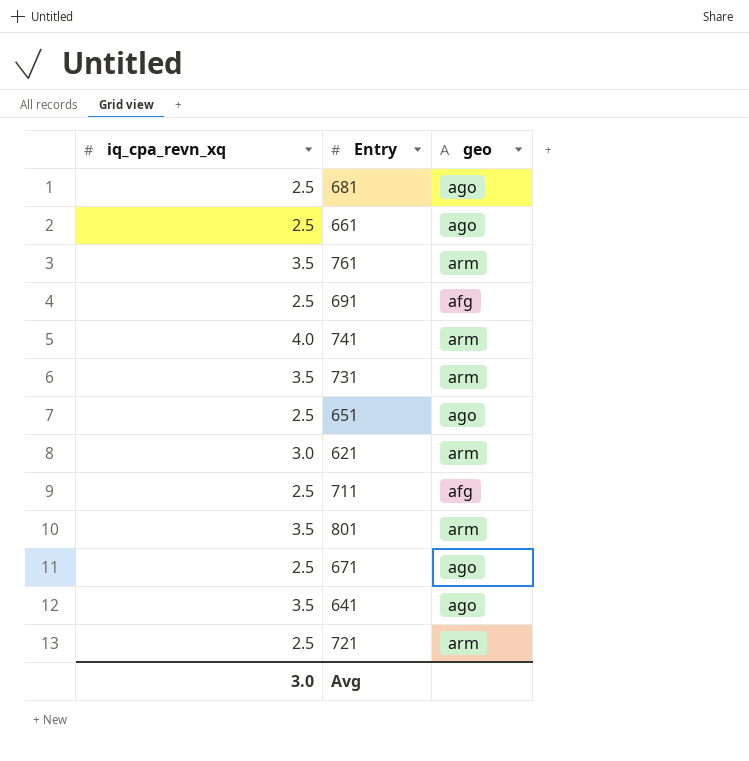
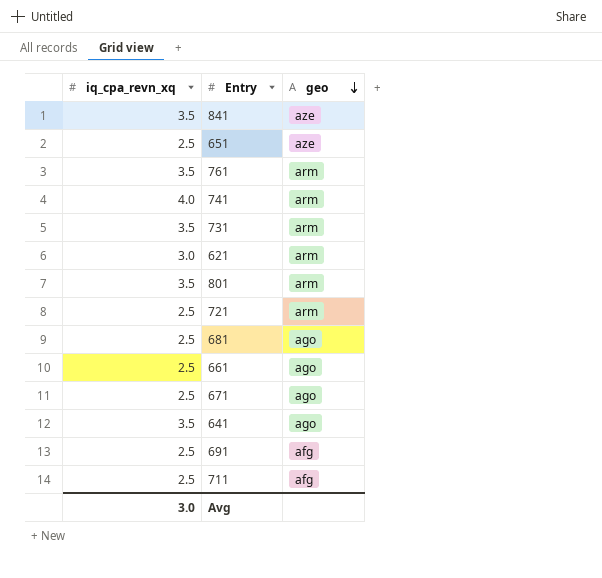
row order: none -> geo descending
row 841: none -> 3.5 | aze
651 | geo: ago -> aze

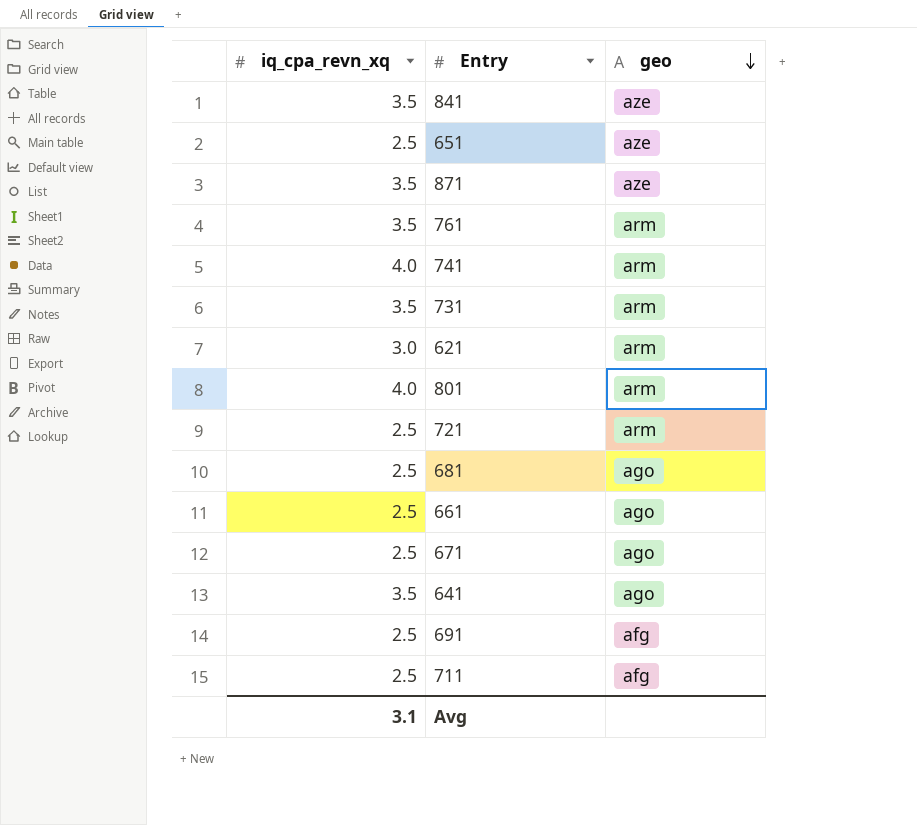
row 871: none -> 3.5 | aze
801 | iq_cpa_revn_xq: 3.5 -> 4.0
Avg | iq_cpa_revn_xq: 3.0 -> 3.1

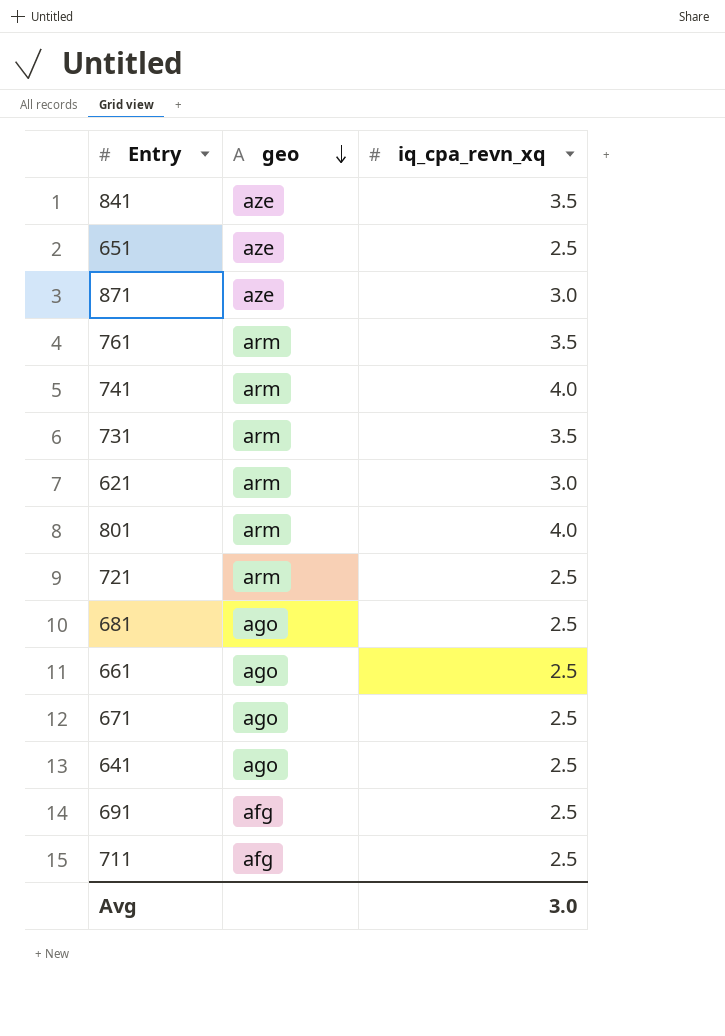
column iq_cpa_revn_xq | position: 1 -> 3
871 | iq_cpa_revn_xq: 3.5 -> 3.0
641 | iq_cpa_revn_xq: 3.5 -> 2.5
Avg | iq_cpa_revn_xq: 3.1 -> 3.0

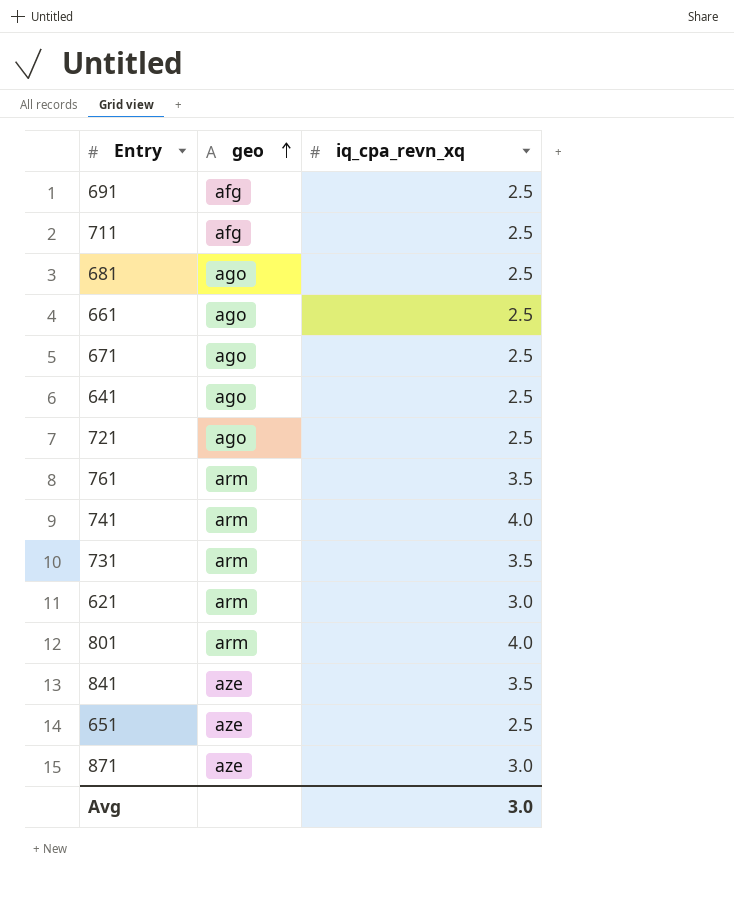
row order: geo descending -> geo ascending
721 | geo: arm -> ago

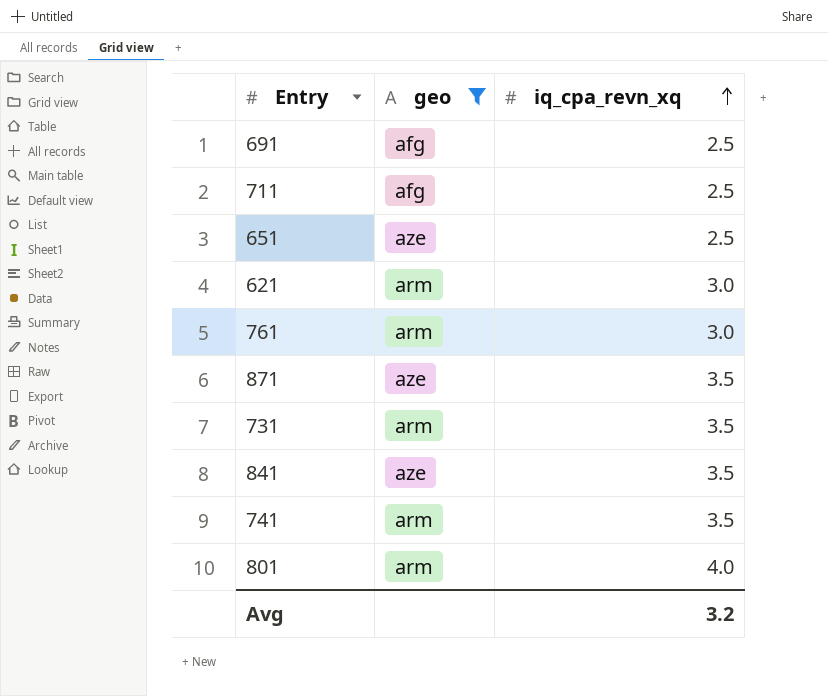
filter: none -> geo != ago
row order: geo ascending -> iq_cpa_revn_xq ascending
761 | iq_cpa_revn_xq: 3.5 -> 3.0
871 | iq_cpa_revn_xq: 3.0 -> 3.5
741 | iq_cpa_revn_xq: 4.0 -> 3.5
Avg | iq_cpa_revn_xq: 3.0 -> 3.2

